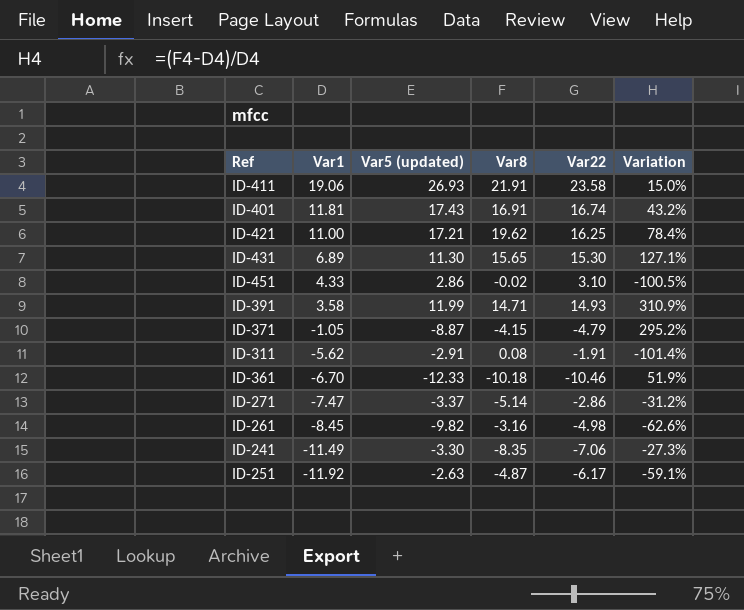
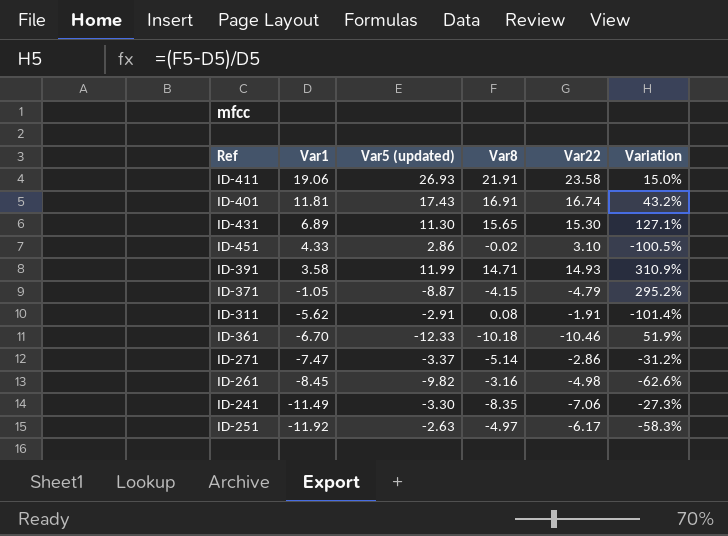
row ID-421: 11.00 | 17.21 | 19.62 | 16.25 | 78.4% -> none
ID-251 | Var8: -4.87 -> -4.97
ID-251 | Variation: -59.1% -> -58.3%

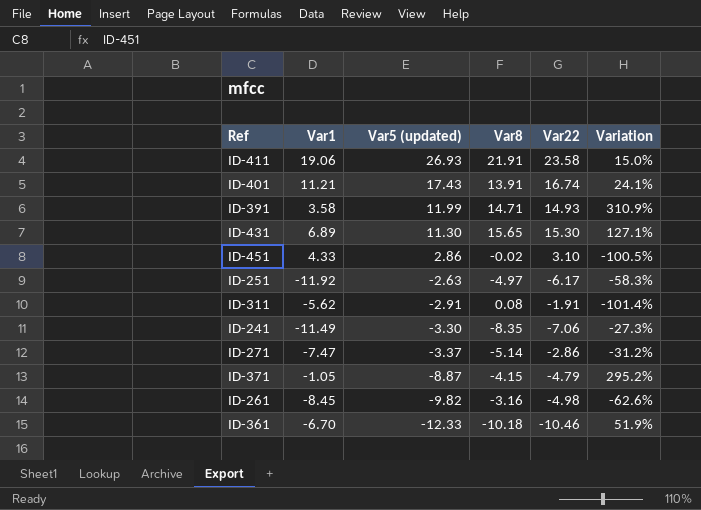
row order: Var1 descending -> Var5 (updated) descending
ID-401 | Var1: 11.81 -> 11.21
ID-401 | Var8: 16.91 -> 13.91
ID-401 | Variation: 43.2% -> 24.1%

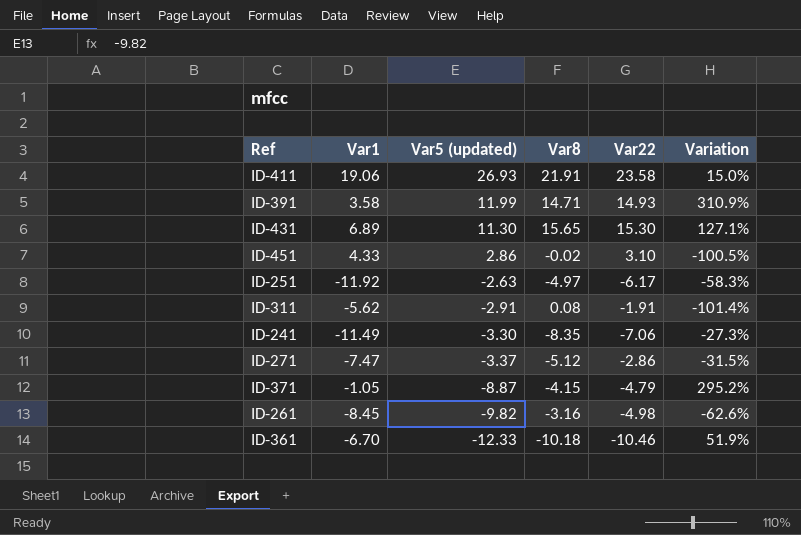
row ID-401: 11.21 | 17.43 | 13.91 | 16.74 | 24.1% -> none
ID-271 | Var8: -5.14 -> -5.12
ID-271 | Variation: -31.2% -> -31.5%

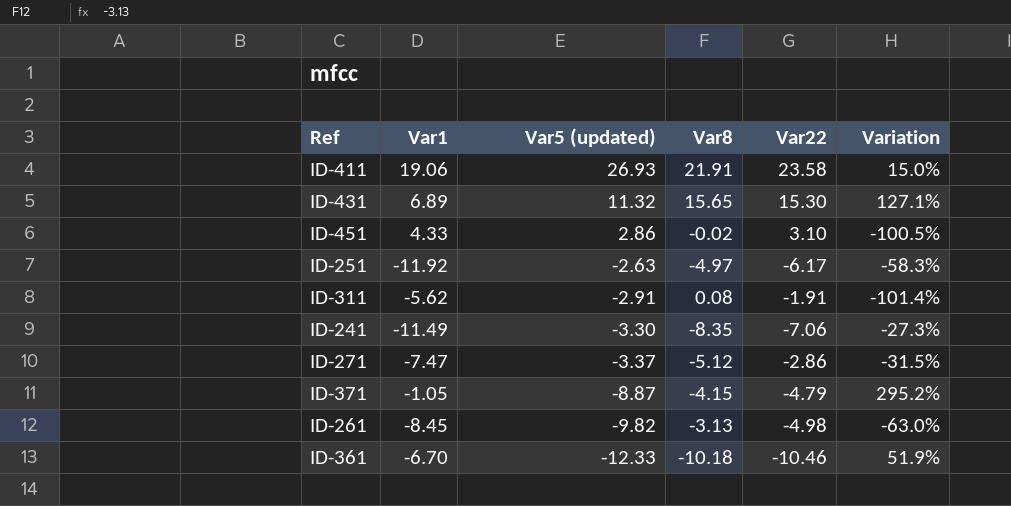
row ID-391: 3.58 | 11.99 | 14.71 | 14.93 | 310.9% -> none
ID-431 | Var5 (updated): 11.30 -> 11.32
ID-261 | Var8: -3.16 -> -3.13
ID-261 | Variation: -62.6% -> -63.0%

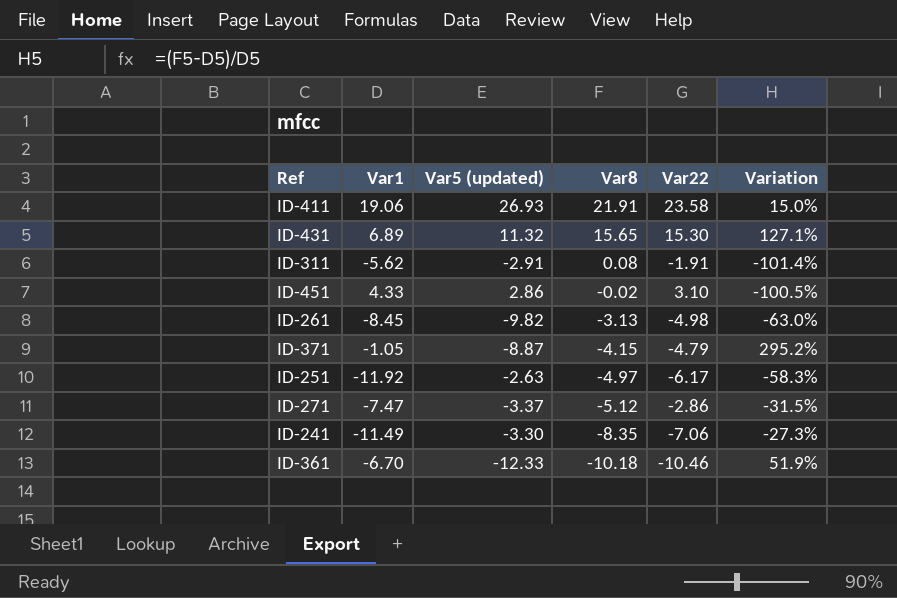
row order: Var5 (updated) descending -> Var8 descending

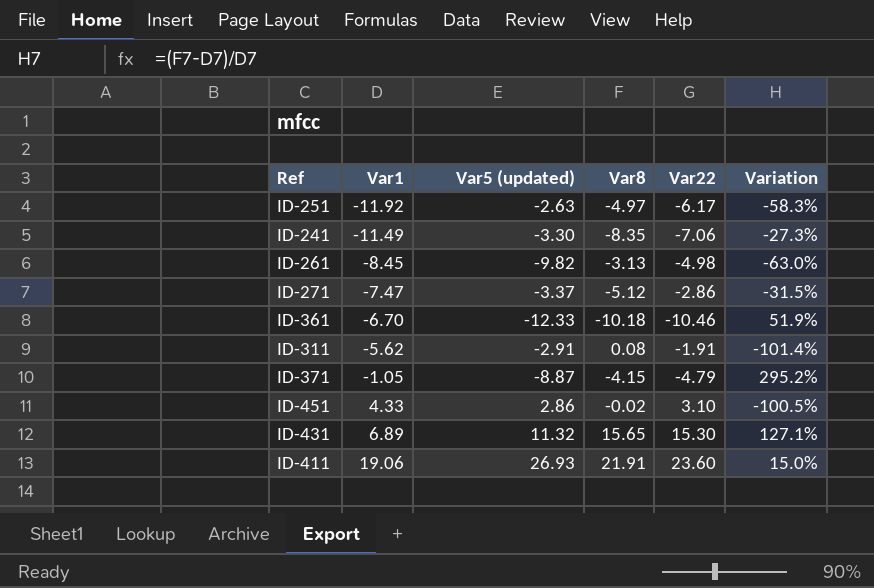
row order: Var8 descending -> Var1 ascending
ID-411 | Var22: 23.58 -> 23.60

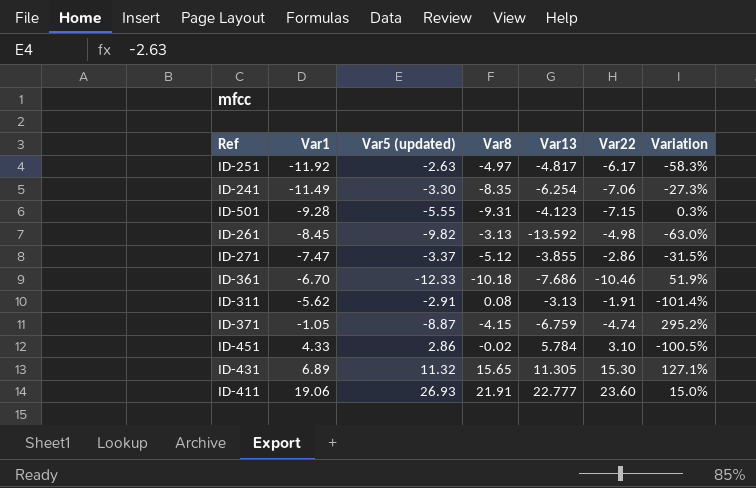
column Var13 | position: none -> 5
row ID-501: none -> -9.28 | -5.55 | -9.31 | -4.123 | -7.15 | 0.3%
ID-371 | Var22: -4.79 -> -4.74

